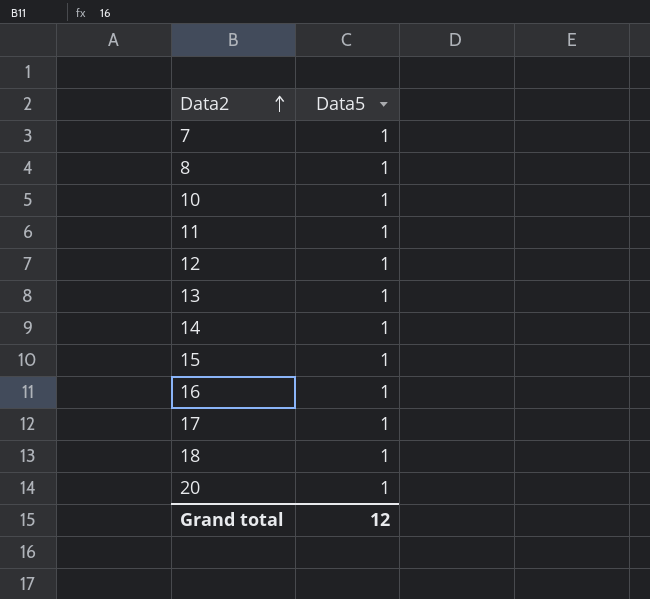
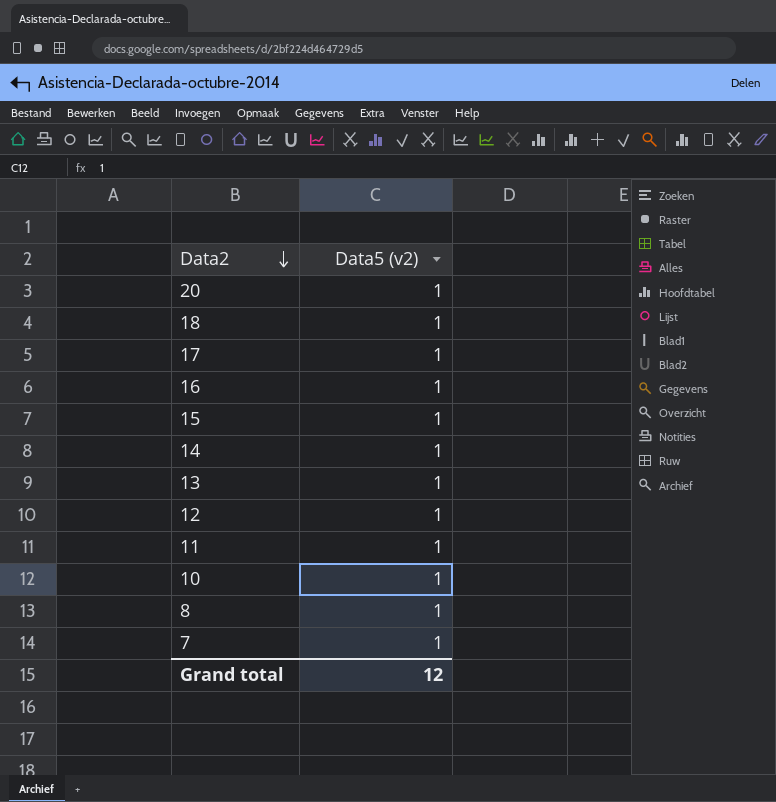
row order: Data2 ascending -> Data2 descending
column name: Data5 -> Data5 (v2)

